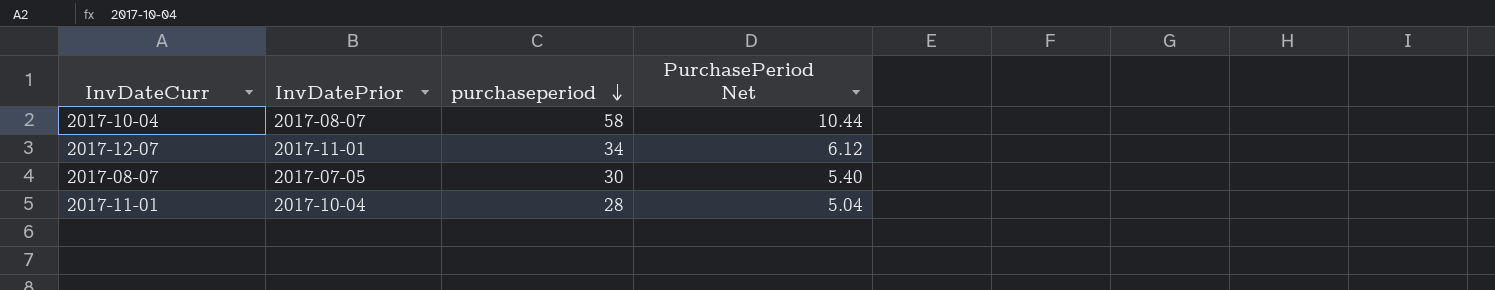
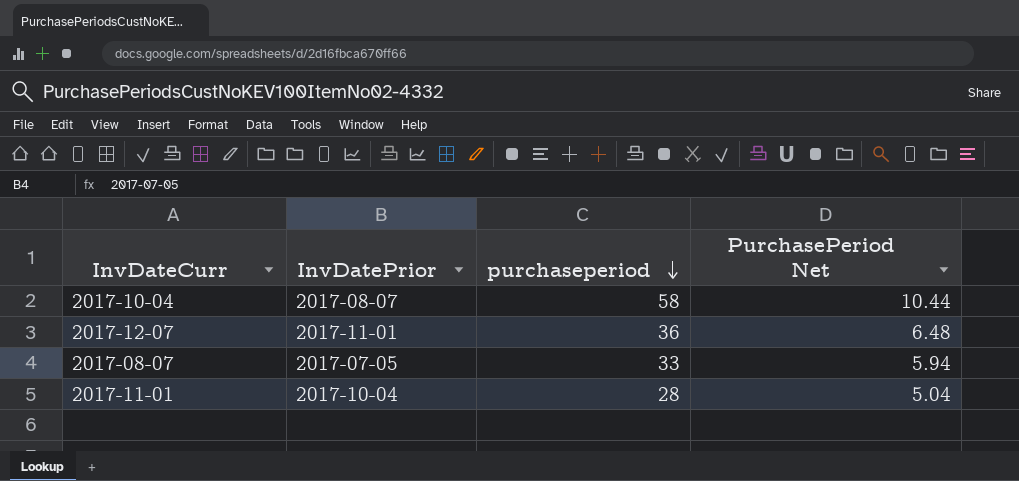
2017-12-07 | purchaseperiod: 34 -> 36
2017-12-07 | PurchasePeriod Net: 6.12 -> 6.48
2017-08-07 | purchaseperiod: 30 -> 33
2017-08-07 | PurchasePeriod Net: 5.40 -> 5.94

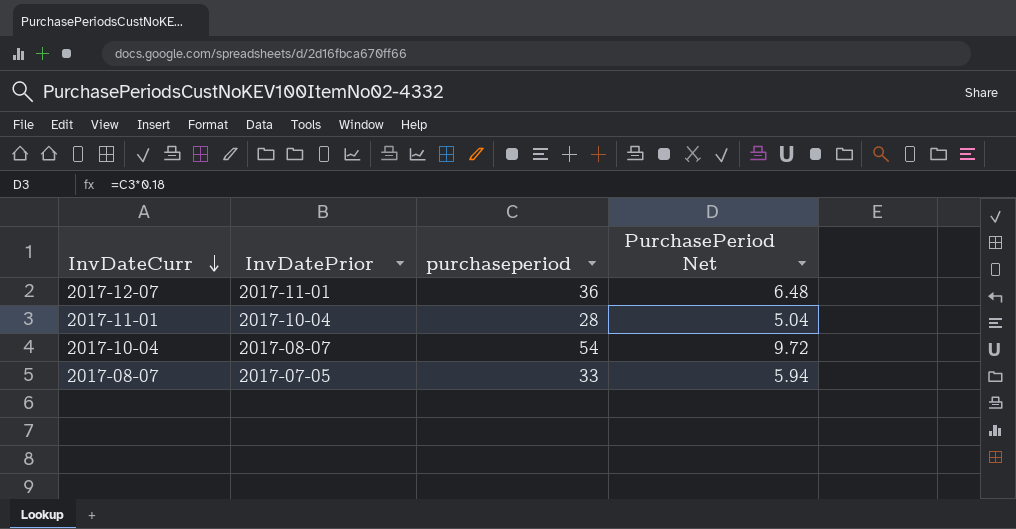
row order: purchaseperiod descending -> InvDateCurr descending
2017-10-04 | purchaseperiod: 58 -> 54
2017-10-04 | PurchasePeriod Net: 10.44 -> 9.72

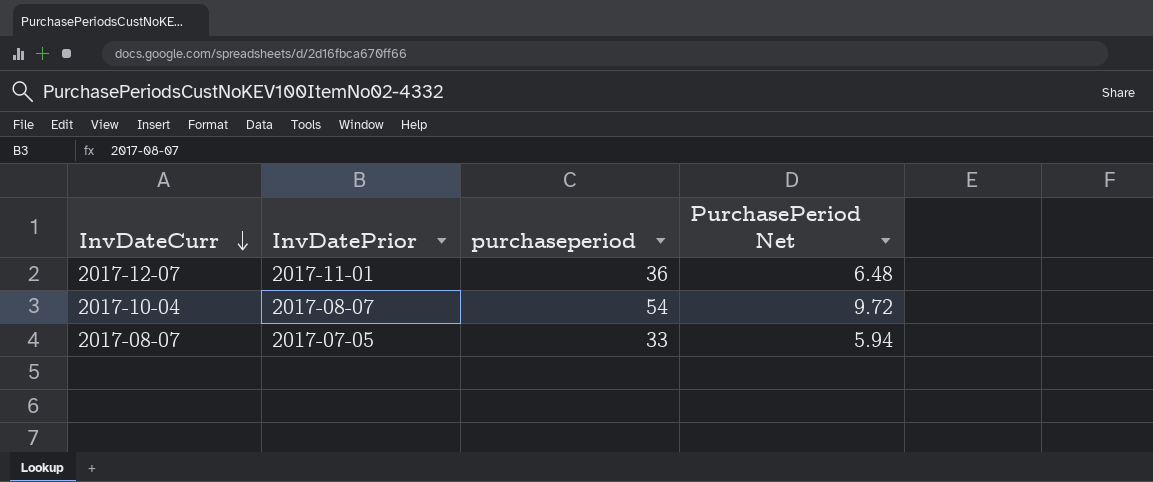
row 2017-11-01: 2017-10-04 | 28 | 5.04 -> none

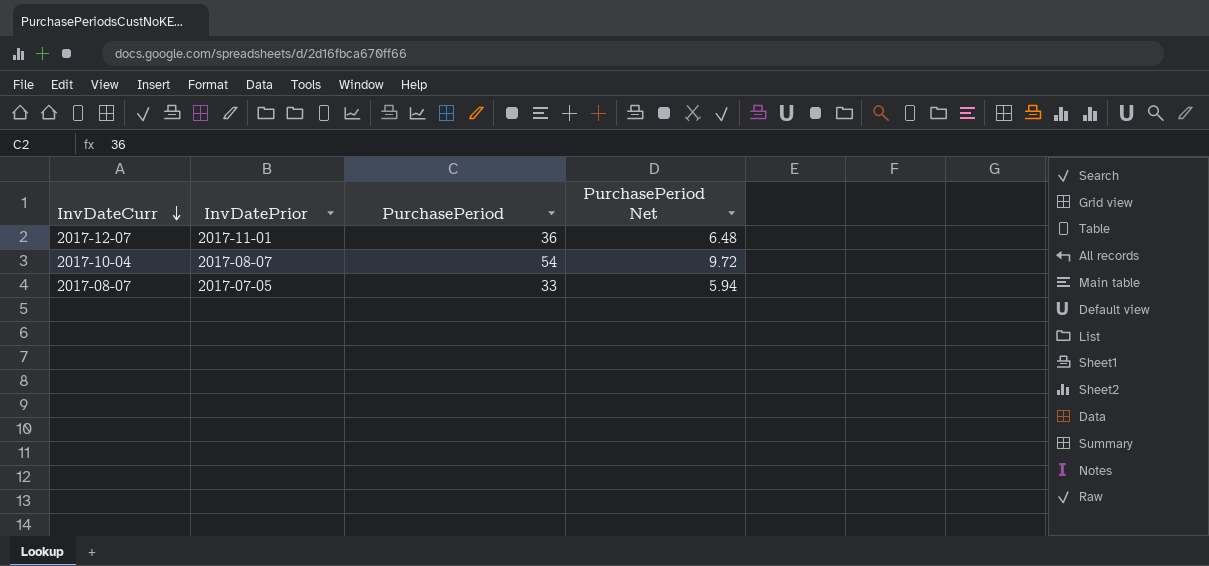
column name: purchaseperiod -> PurchasePeriod

